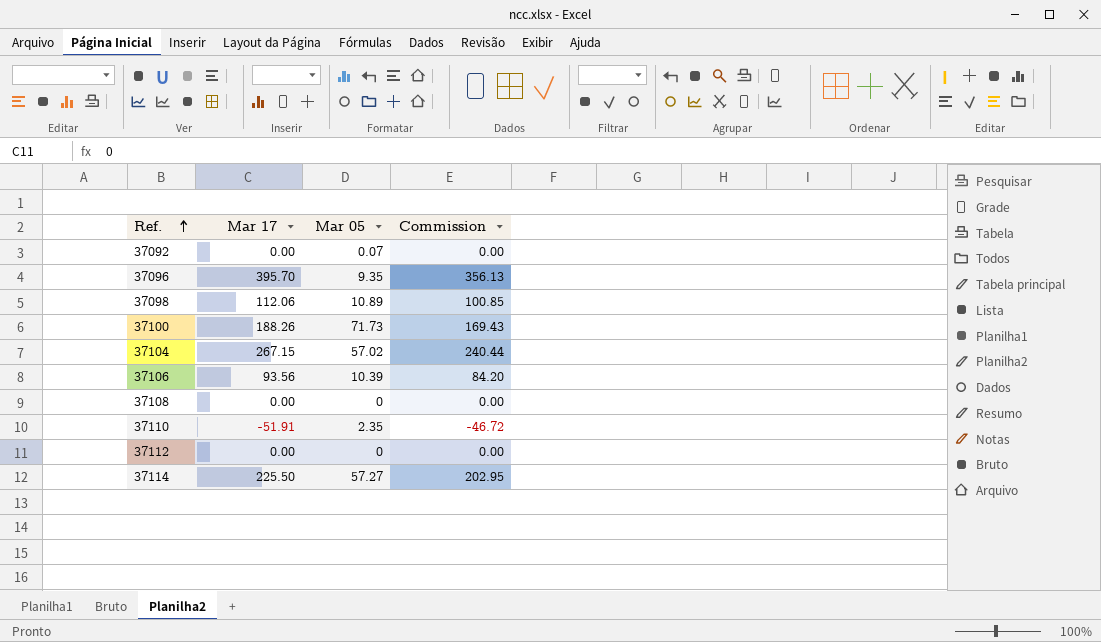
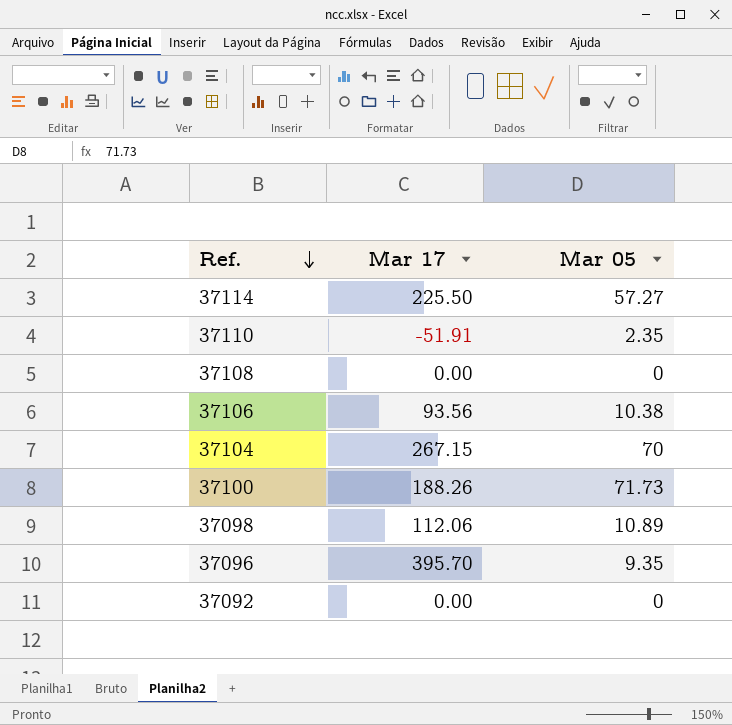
row order: Ref. ascending -> Ref. descending
column Commission | formula: [Mar 17] * 0.9 -> none
row 37112: 0.00 | 0 | 0.00 -> none
37106 | Mar 05: 10.39 -> 10.38
37104 | Mar 05: 57.02 -> 70
37092 | Mar 05: 0.07 -> 0

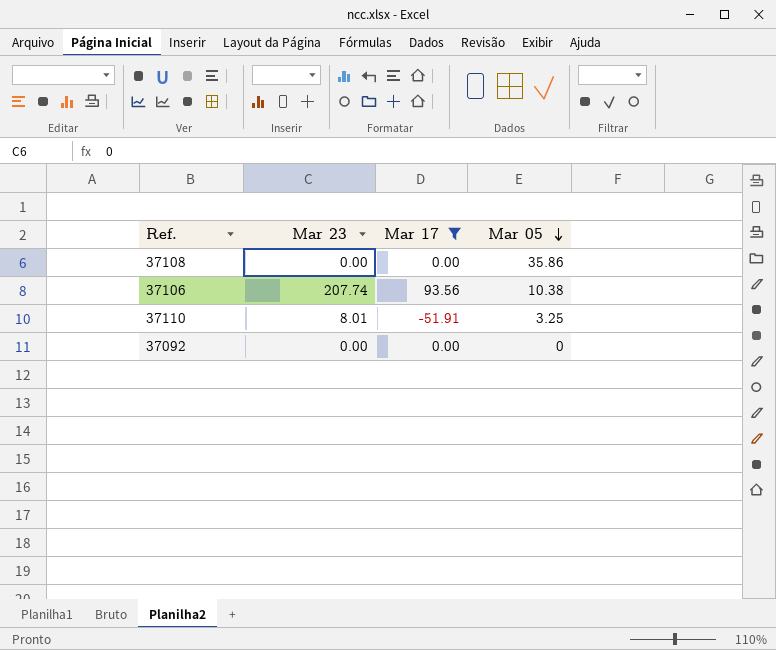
filter: none -> Mar 17 <= 93.56
row order: Ref. descending -> Mar 05 descending
column Mar 23 | position: none -> 2
37108 | Mar 05: 0 -> 35.86
37110 | Mar 05: 2.35 -> 3.25

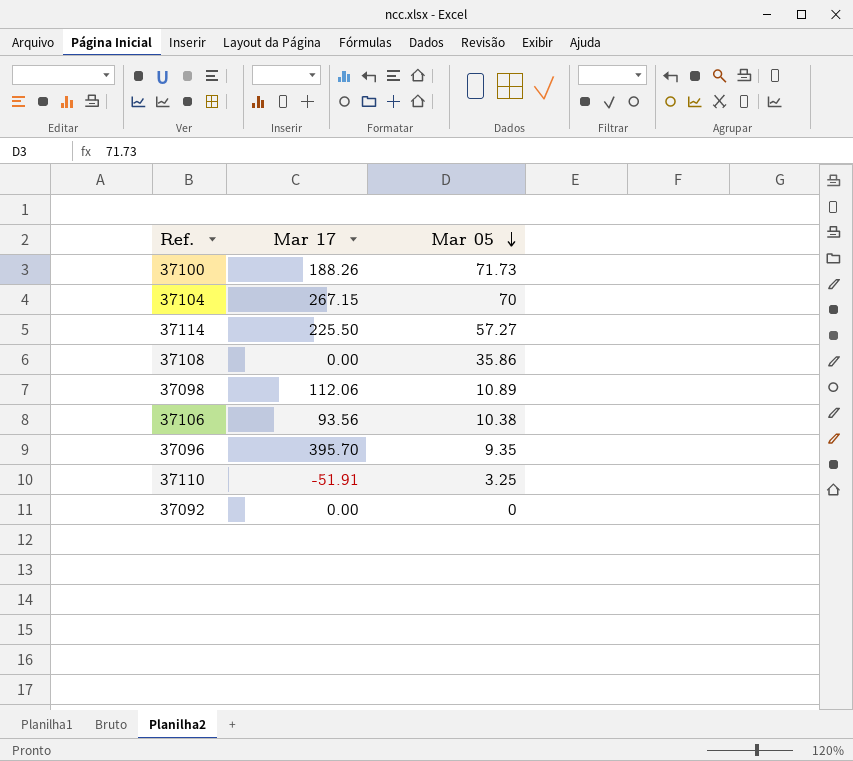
filter: Mar 17 <= 93.56 -> none
column Mar 23 | position: 2 -> none

